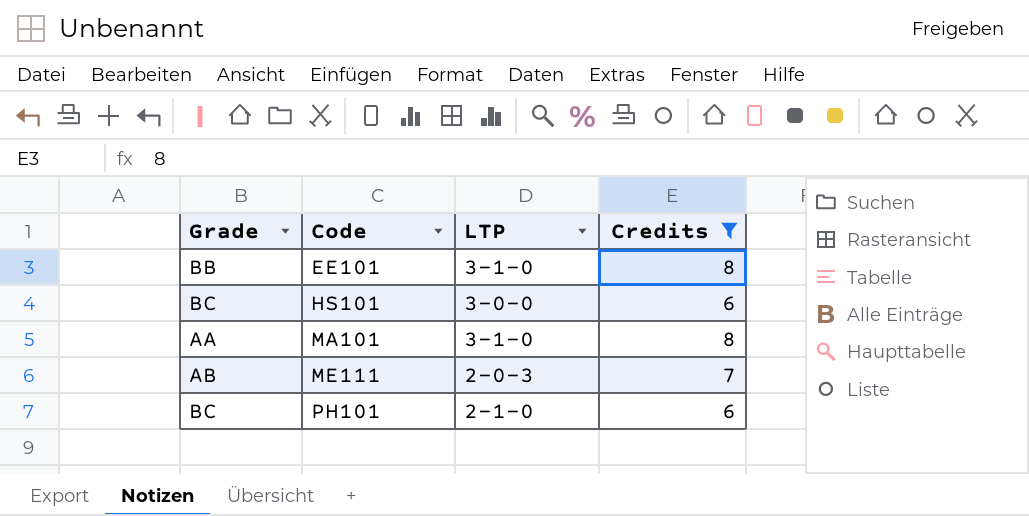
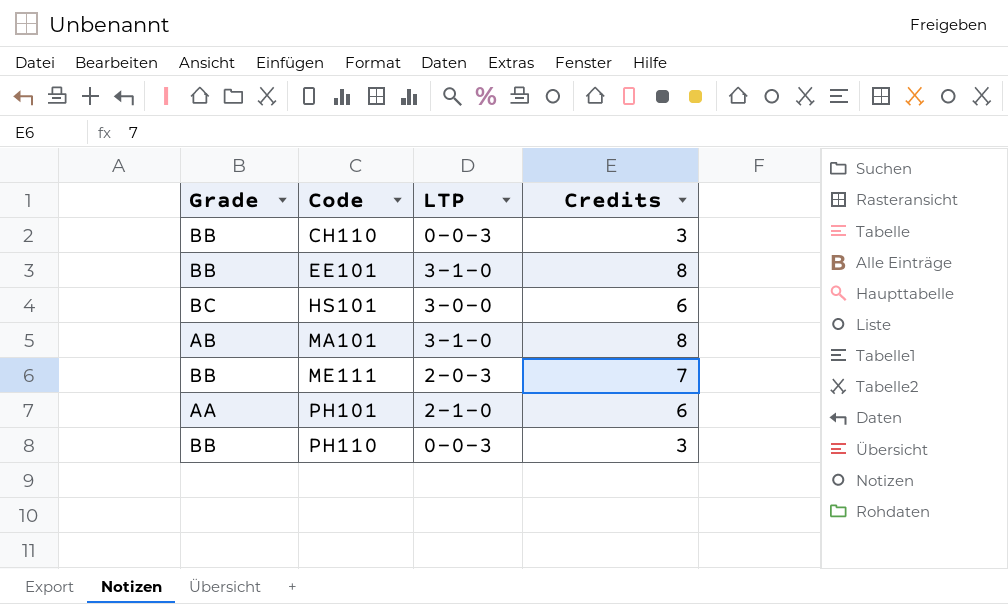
filter: Credits != 3 -> none
MA101 | Grade: AA -> AB
ME111 | Grade: AB -> BB
PH101 | Grade: BC -> AA

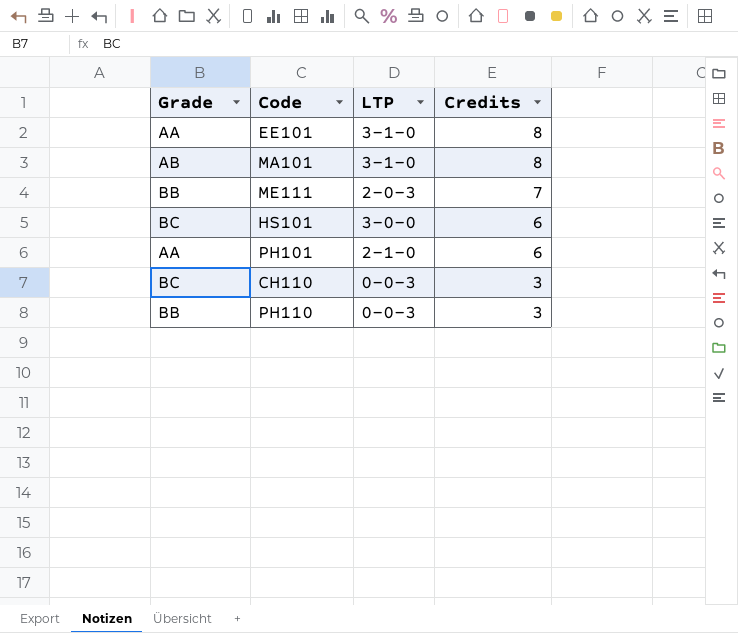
row order: Code ascending -> Credits descending
EE101 | Grade: BB -> AA
CH110 | Grade: BB -> BC

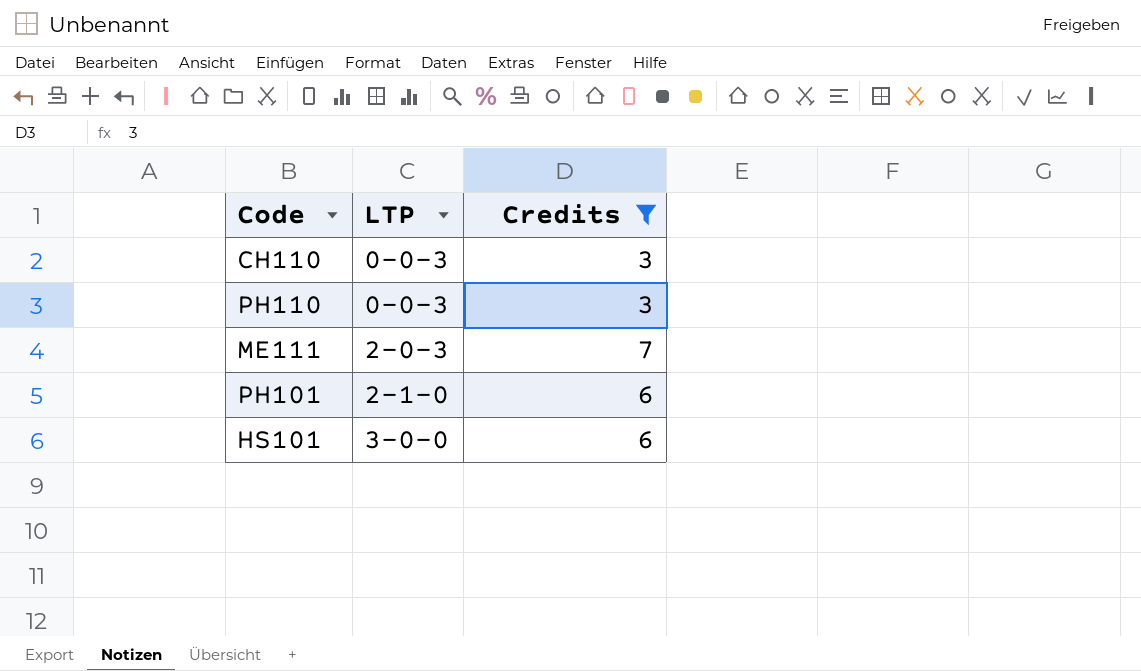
filter: none -> Credits != 8
row order: Credits descending -> LTP ascending
column Grade | position: 1 -> none

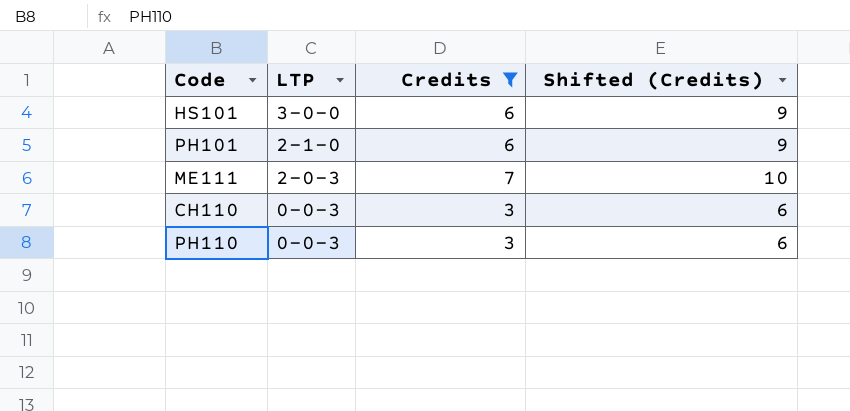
row order: LTP ascending -> LTP descending
column Shifted (Credits) | formula: none -> [Credits] + 3

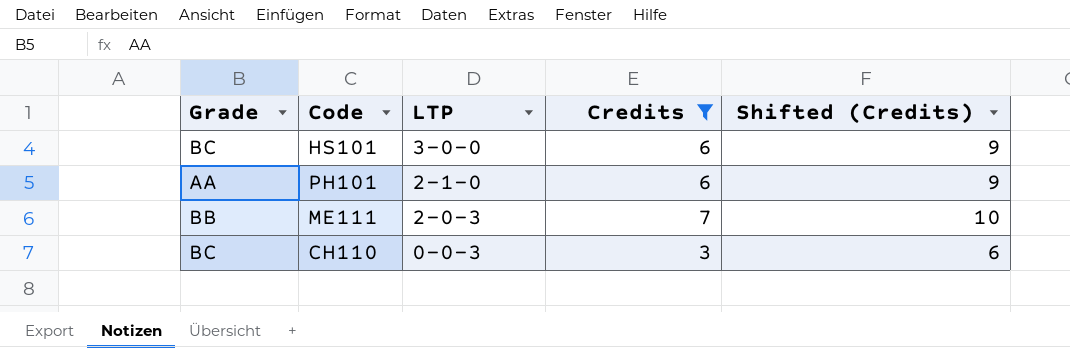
column Grade | position: none -> 1
row PH110: 0-0-3 | 3 | 6 -> none

